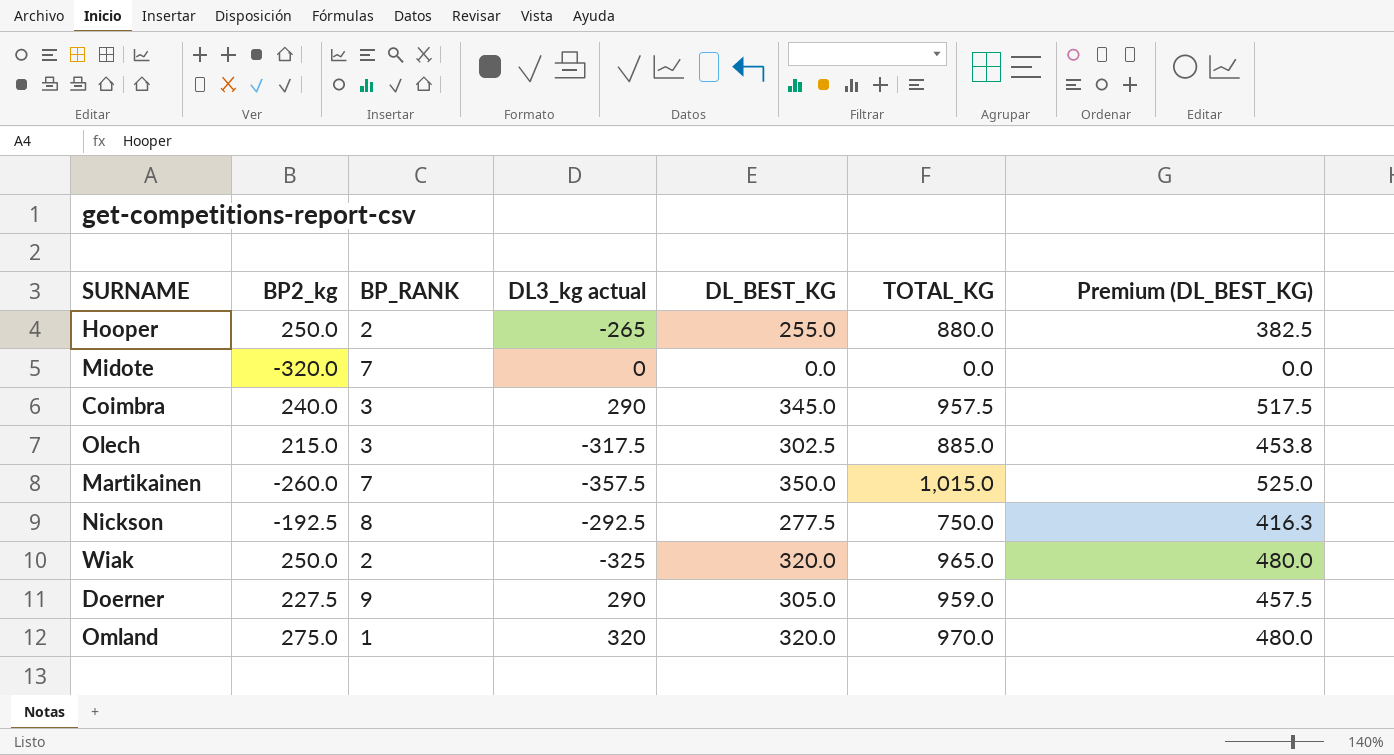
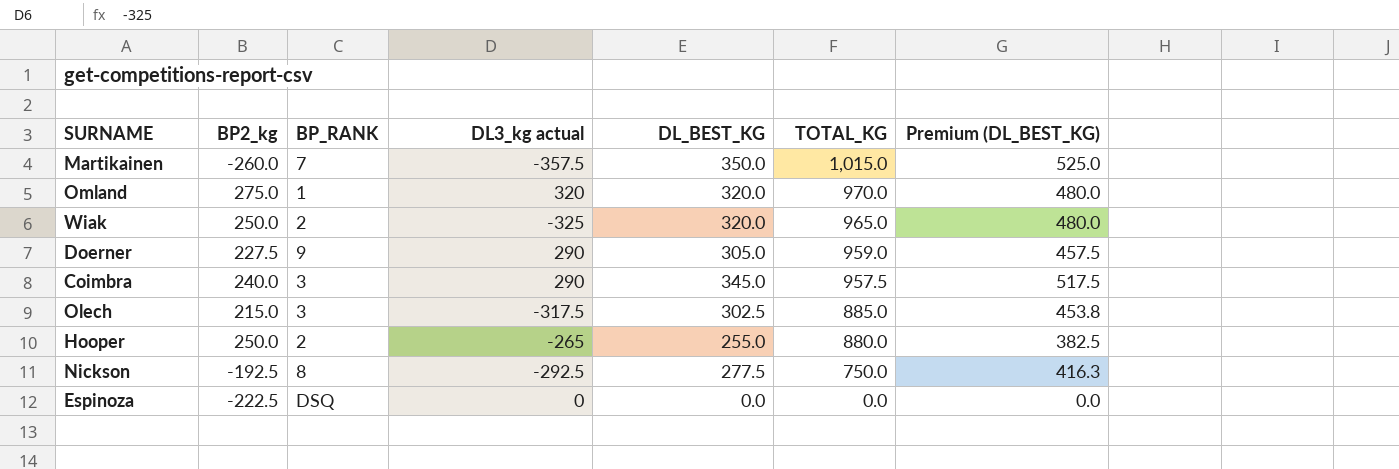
row order: none -> TOTAL_KG descending
row Midote: -320.0 | 7 | 0 | 0.0 | 0.0 | 0.0 -> none
row Espinoza: none -> -222.5 | DSQ | 0 | 0.0 | 0.0 | 0.0

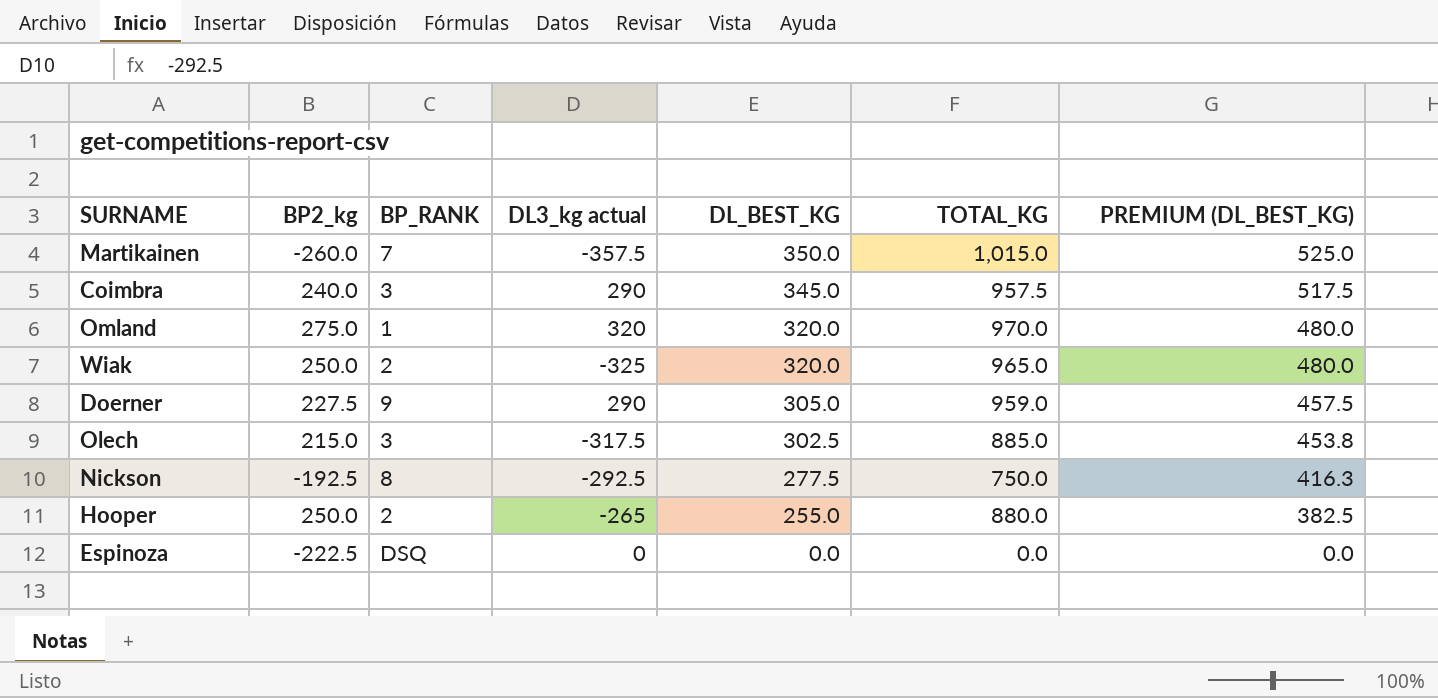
row order: TOTAL_KG descending -> DL_BEST_KG descending
column name: Premium (DL_BEST_KG) -> PREMIUM (DL_BEST_KG)

